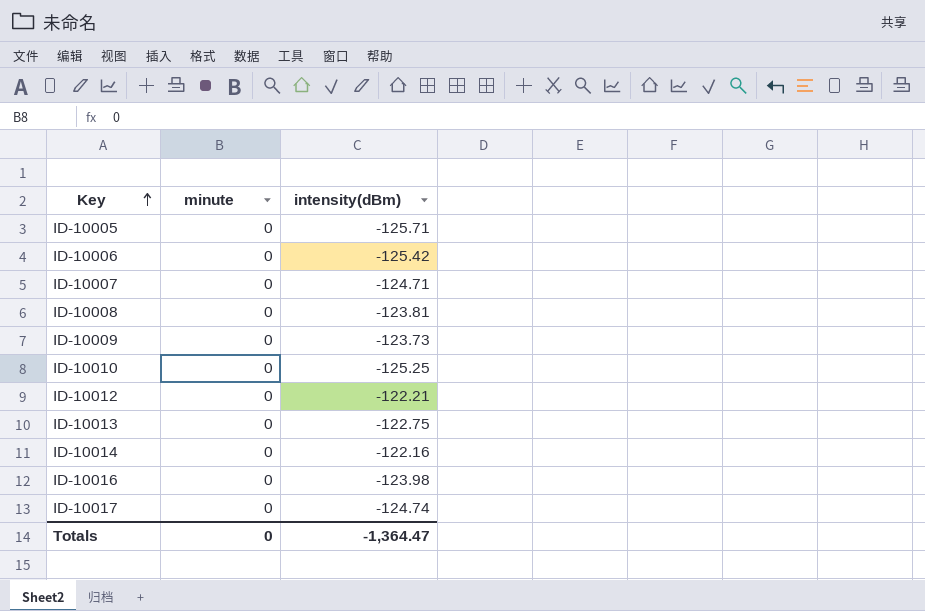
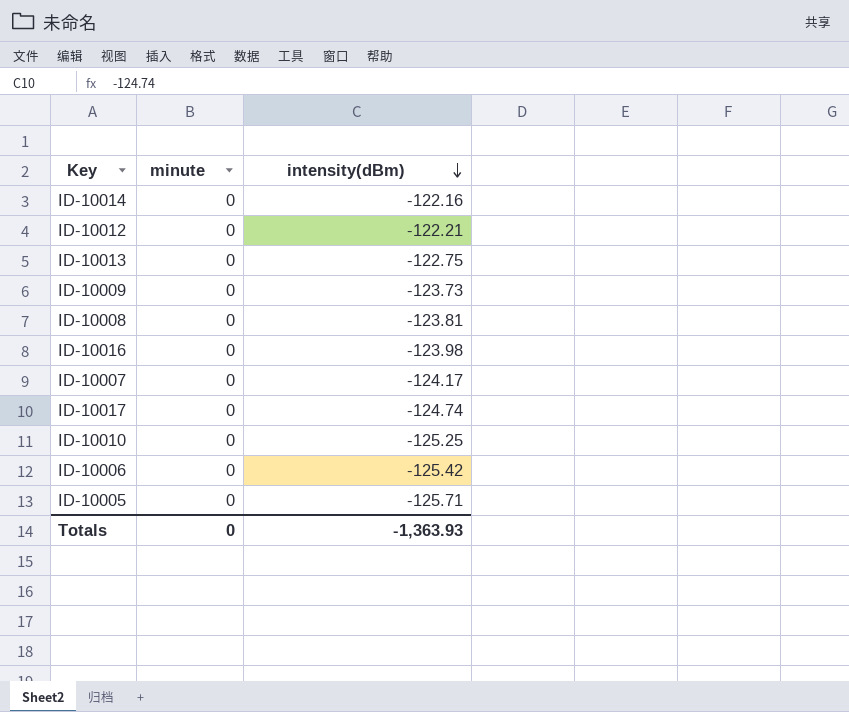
row order: Key ascending -> intensity(dBm) descending
ID-10007 | intensity(dBm): -124.71 -> -124.17
Totals | intensity(dBm): -1,364.47 -> -1,363.93

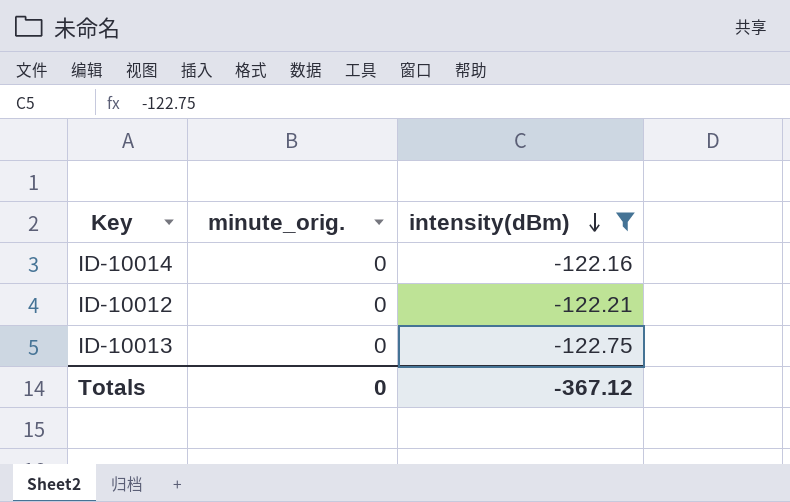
filter: none -> intensity(dBm) >= -122.75
column name: minute -> minute_orig.
Totals | intensity(dBm): -1,363.93 -> -367.12

